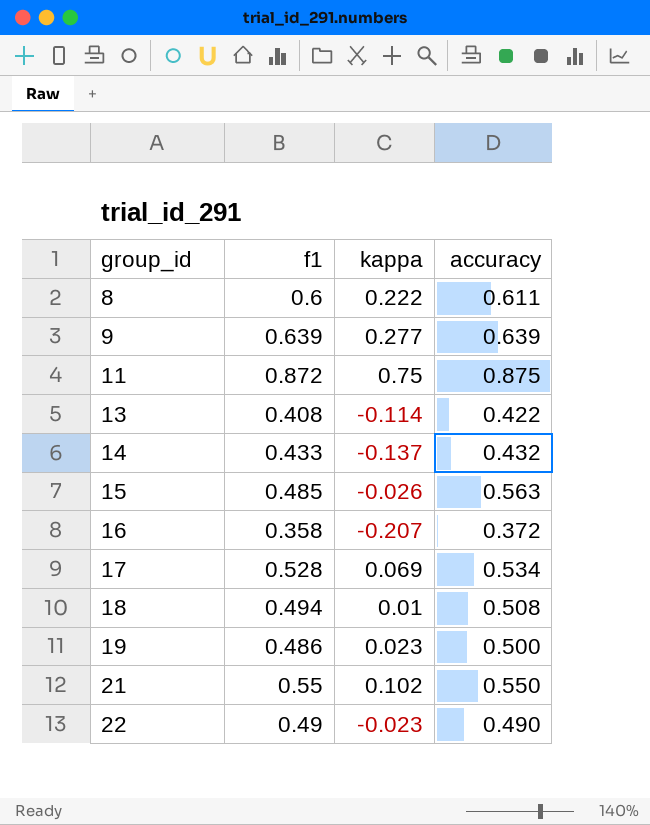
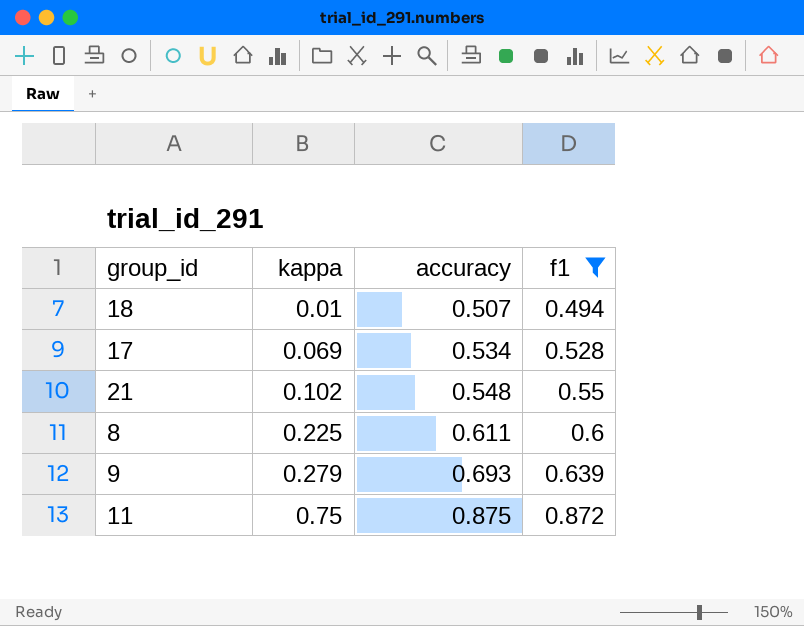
filter: none -> f1 >= 0.494
row order: group_id ascending -> kappa ascending
column f1 | position: 2 -> 4
18 | accuracy: 0.508 -> 0.507
21 | accuracy: 0.550 -> 0.548
8 | kappa: 0.222 -> 0.225
9 | kappa: 0.277 -> 0.279
9 | accuracy: 0.639 -> 0.693

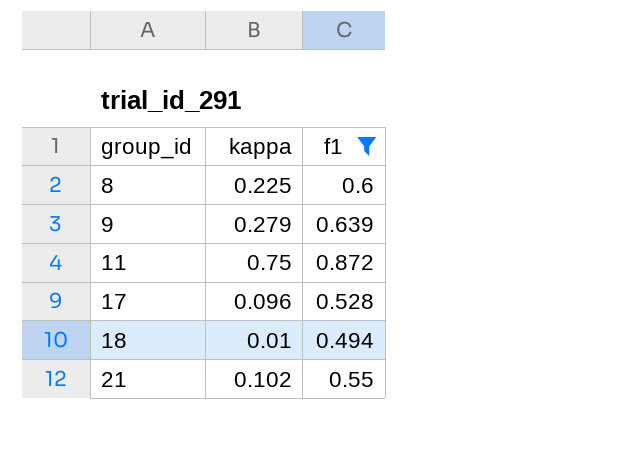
row order: kappa ascending -> group_id ascending
column accuracy | position: 3 -> none
17 | kappa: 0.069 -> 0.096

